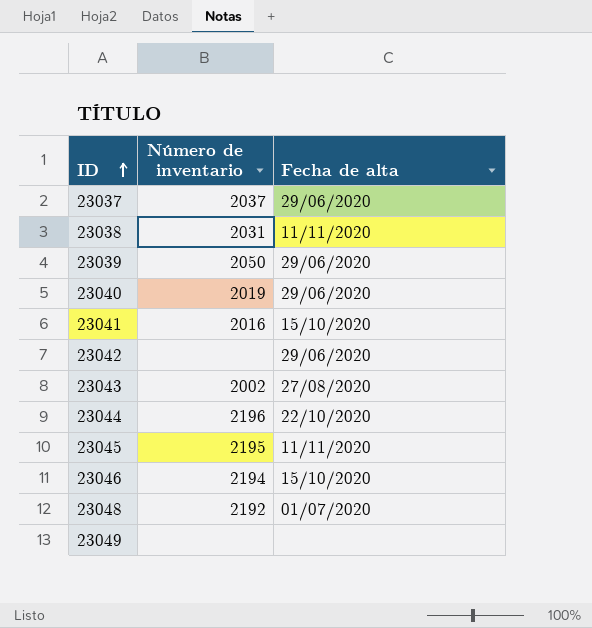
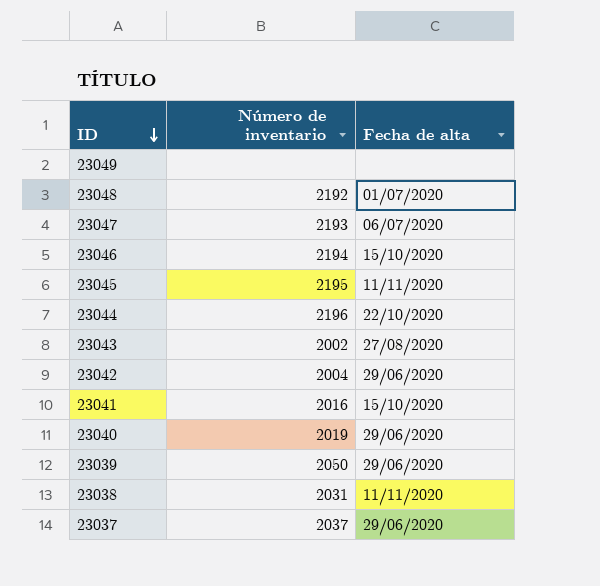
row order: ID ascending -> ID descending
row 23047: none -> 2193 | 06/07/2020
23042 | Número de inventario: none -> 2004

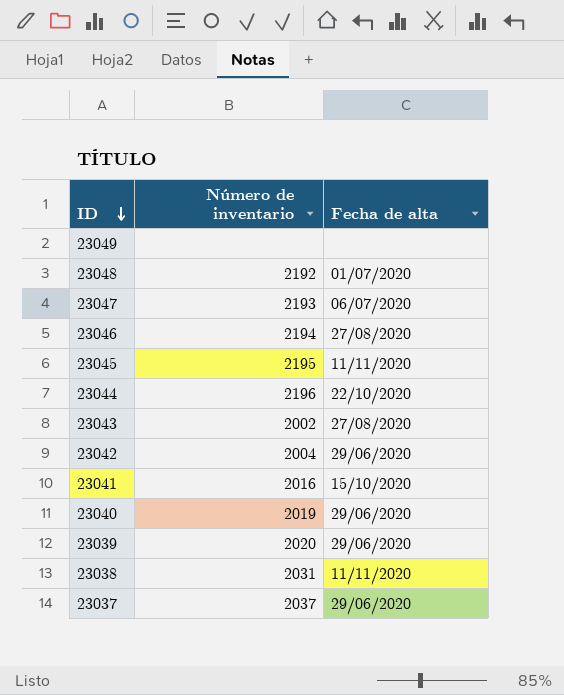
23046 | Fecha de alta: 15/10/2020 -> 27/08/2020
23039 | Número de inventario: 2050 -> 2020

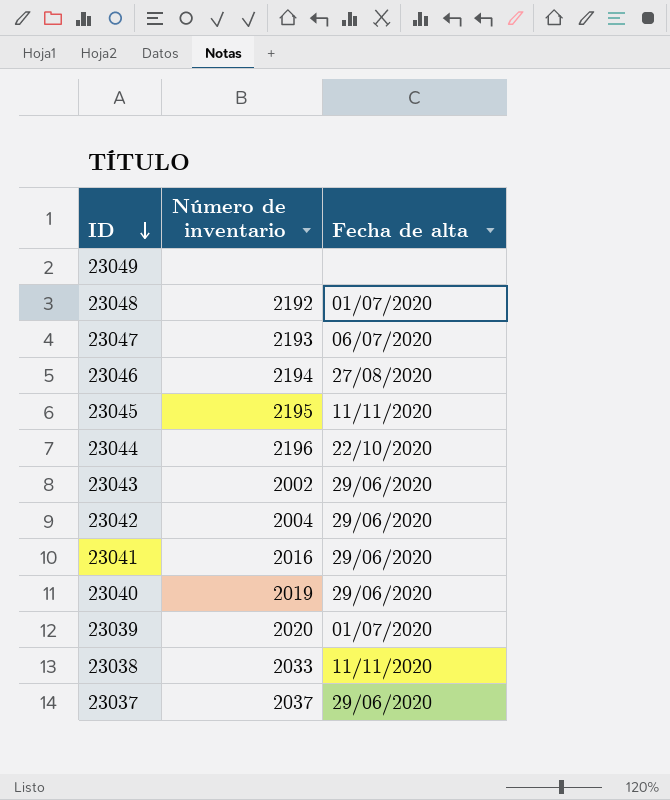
23043 | Fecha de alta: 27/08/2020 -> 29/06/2020
23041 | Fecha de alta: 15/10/2020 -> 29/06/2020
23039 | Fecha de alta: 29/06/2020 -> 01/07/2020
23038 | Número de inventario: 2031 -> 2033

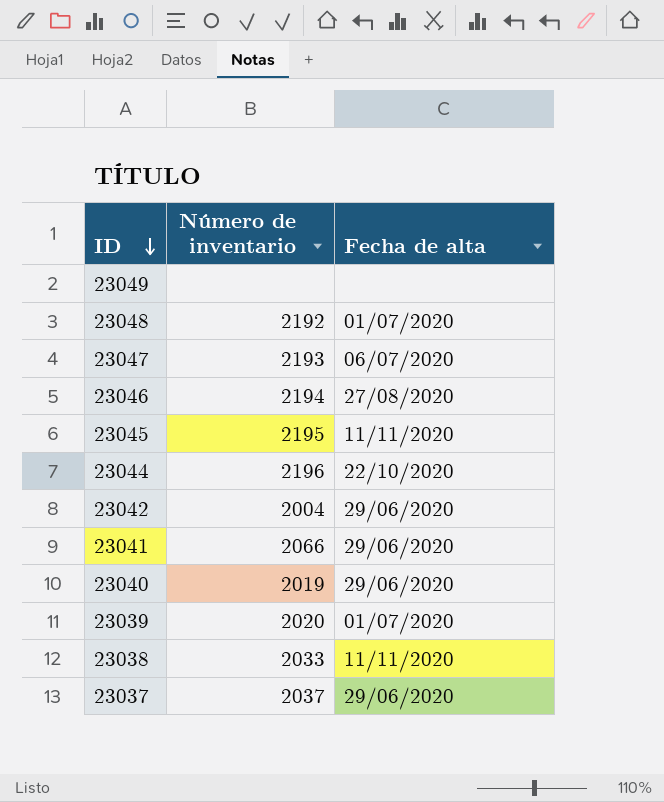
row 23043: 2002 | 29/06/2020 -> none
23041 | Número de inventario: 2016 -> 2066

